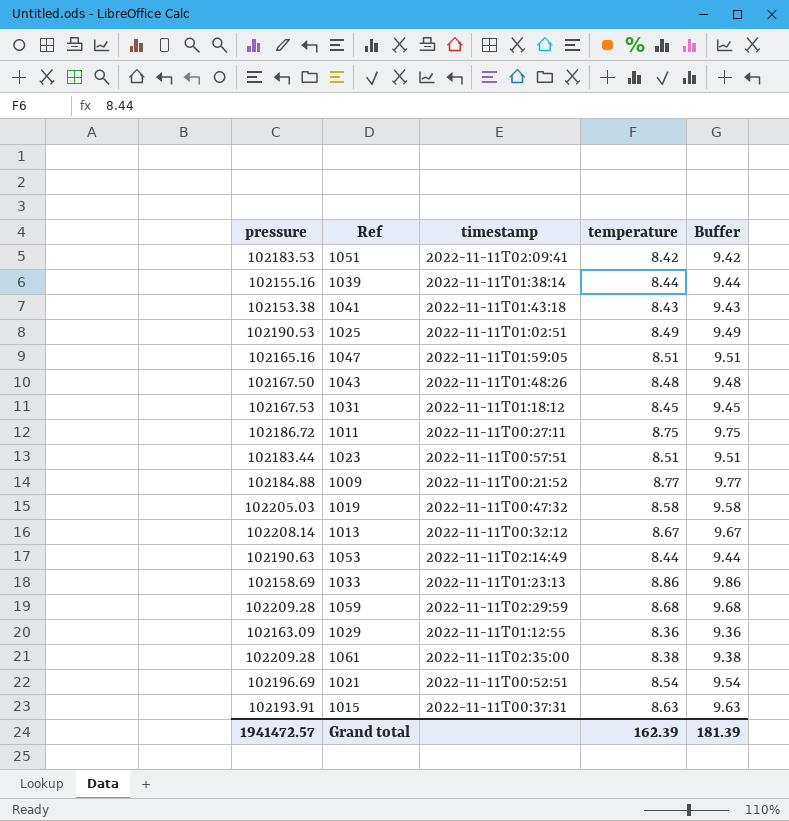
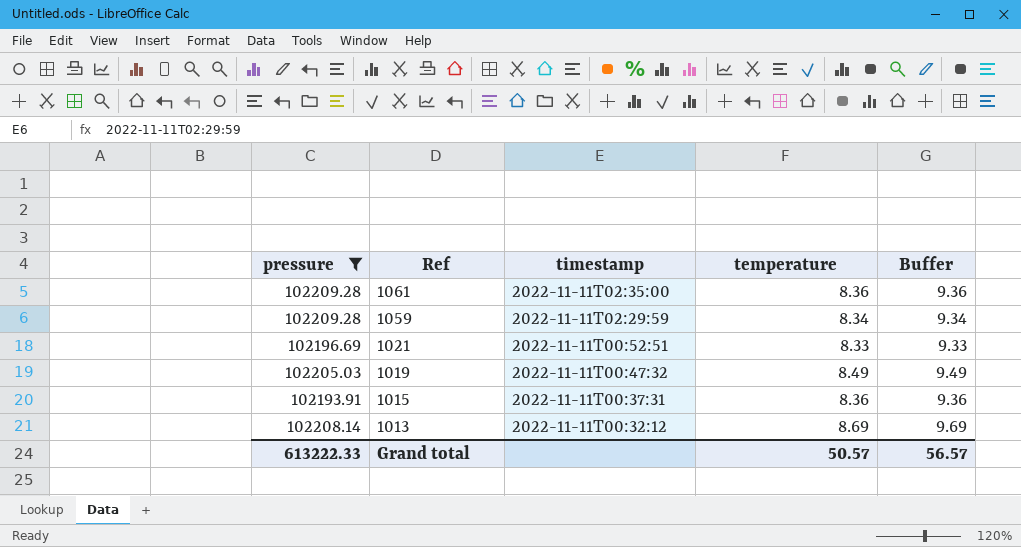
filter: none -> pressure >= 102193.91
row order: none -> Ref descending
1061 | temperature: 8.38 -> 8.36
1061 | Buffer: 9.38 -> 9.36
1059 | temperature: 8.68 -> 8.34
1059 | Buffer: 9.68 -> 9.34
1021 | temperature: 8.54 -> 8.33
1021 | Buffer: 9.54 -> 9.33
1019 | temperature: 8.58 -> 8.49
1019 | Buffer: 9.58 -> 9.49
1015 | temperature: 8.63 -> 8.36
1015 | Buffer: 9.63 -> 9.36
1013 | temperature: 8.67 -> 8.69
1013 | Buffer: 9.67 -> 9.69
Grand total | pressure: 1941472.57 -> 613222.33
Grand total | temperature: 162.39 -> 50.57
Grand total | Buffer: 181.39 -> 56.57

